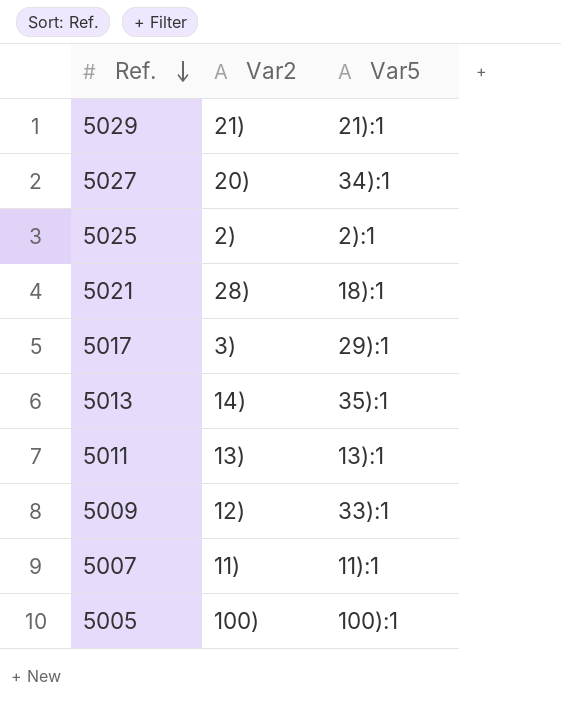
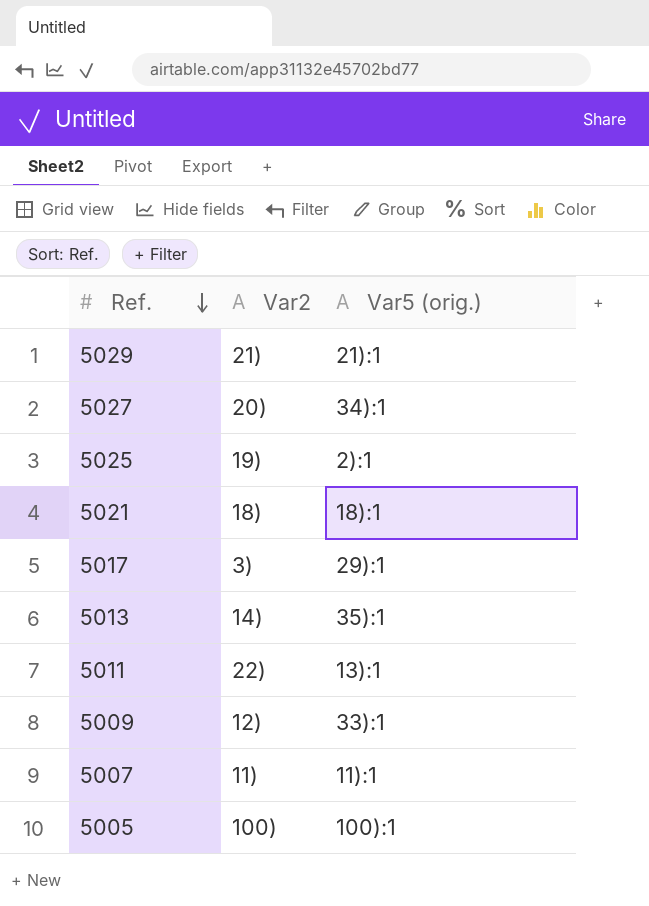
column name: Var5 -> Var5 (orig.)
5025 | Var2: 2) -> 19)
5021 | Var2: 28) -> 18)
5011 | Var2: 13) -> 22)

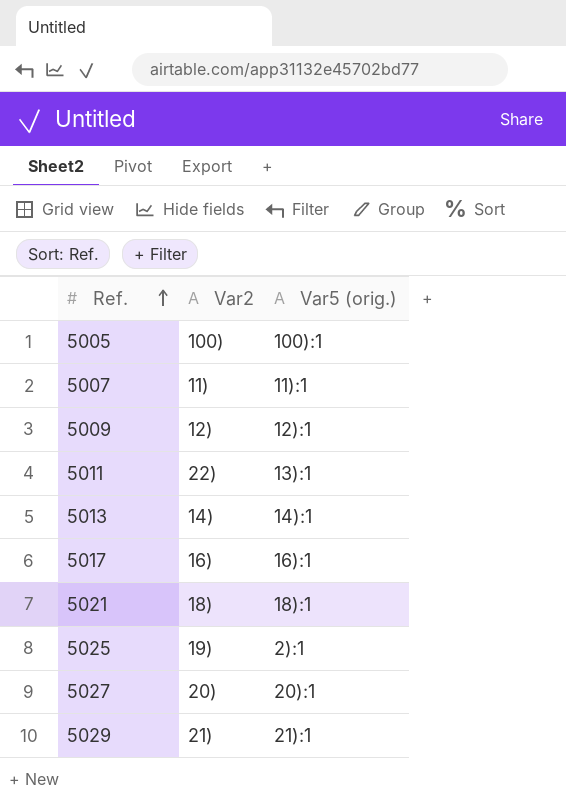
row order: Ref. descending -> Ref. ascending
5009 | Var5 (orig.): 33):1 -> 12):1
5013 | Var5 (orig.): 35):1 -> 14):1
5017 | Var2: 3) -> 16)
5017 | Var5 (orig.): 29):1 -> 16):1
5027 | Var5 (orig.): 34):1 -> 20):1

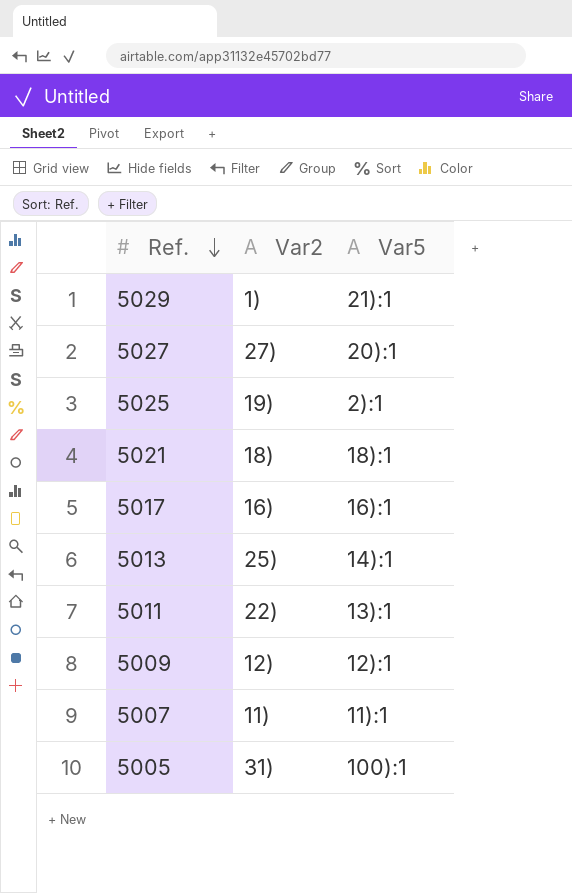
row order: Ref. ascending -> Ref. descending
column name: Var5 (orig.) -> Var5
5029 | Var2: 21) -> 1)
5027 | Var2: 20) -> 27)
5013 | Var2: 14) -> 25)
5005 | Var2: 100) -> 31)

